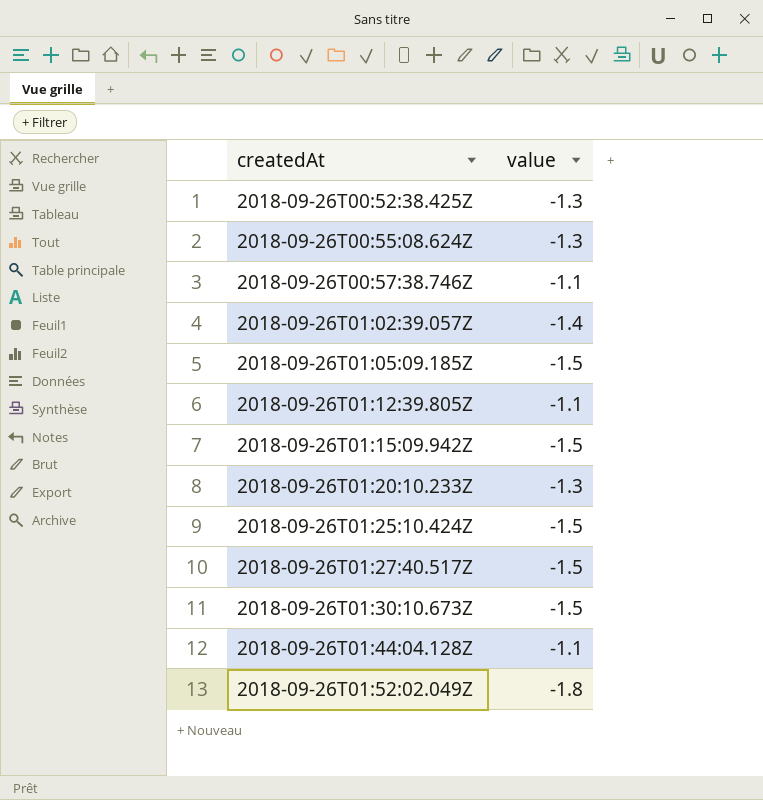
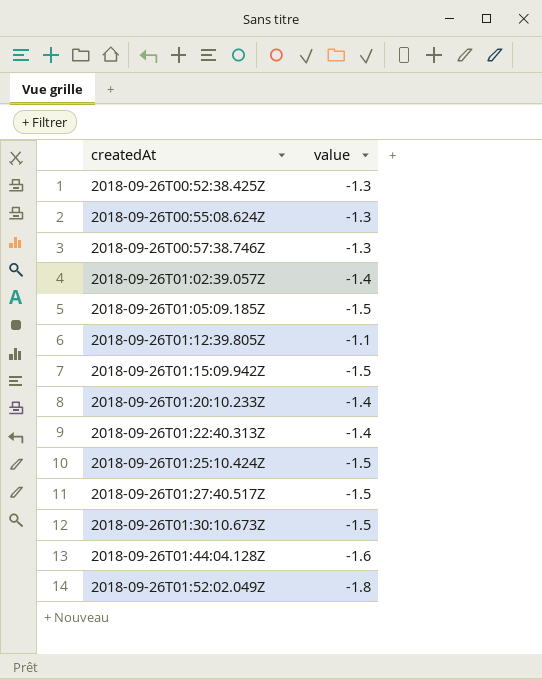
2018-09-26T00:57:38.746Z | value: -1.1 -> -1.3
2018-09-26T01:20:10.233Z | value: -1.3 -> -1.4
row 2018-09-26T01:22:40.313Z: none -> -1.4
2018-09-26T01:44:04.128Z | value: -1.1 -> -1.6

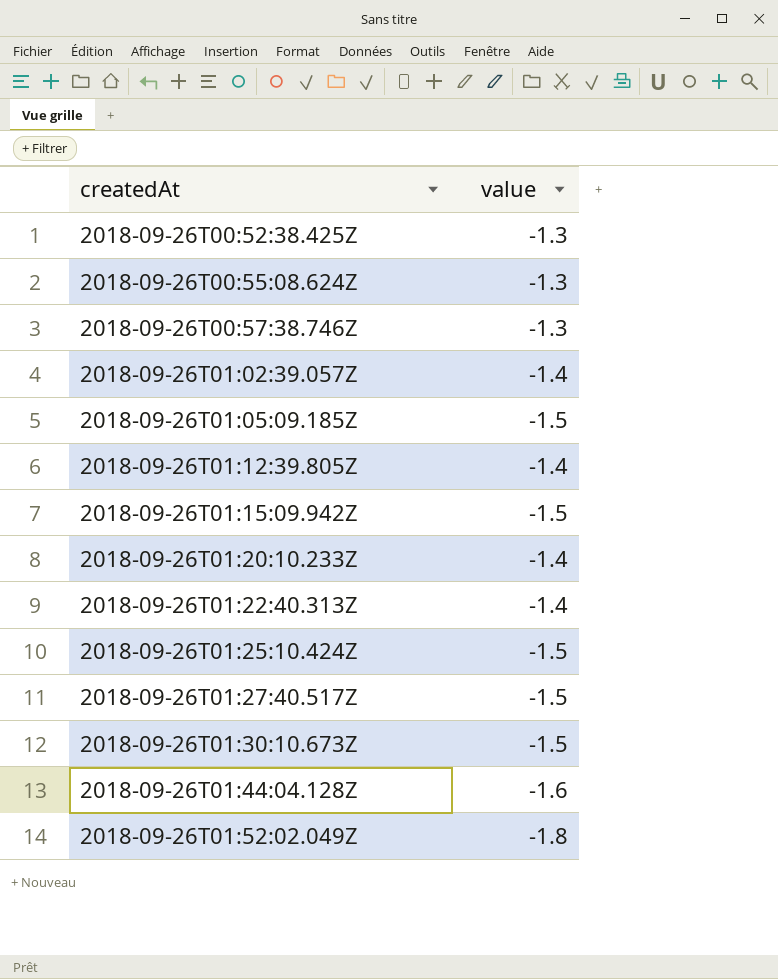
2018-09-26T01:12:39.805Z | value: -1.1 -> -1.4

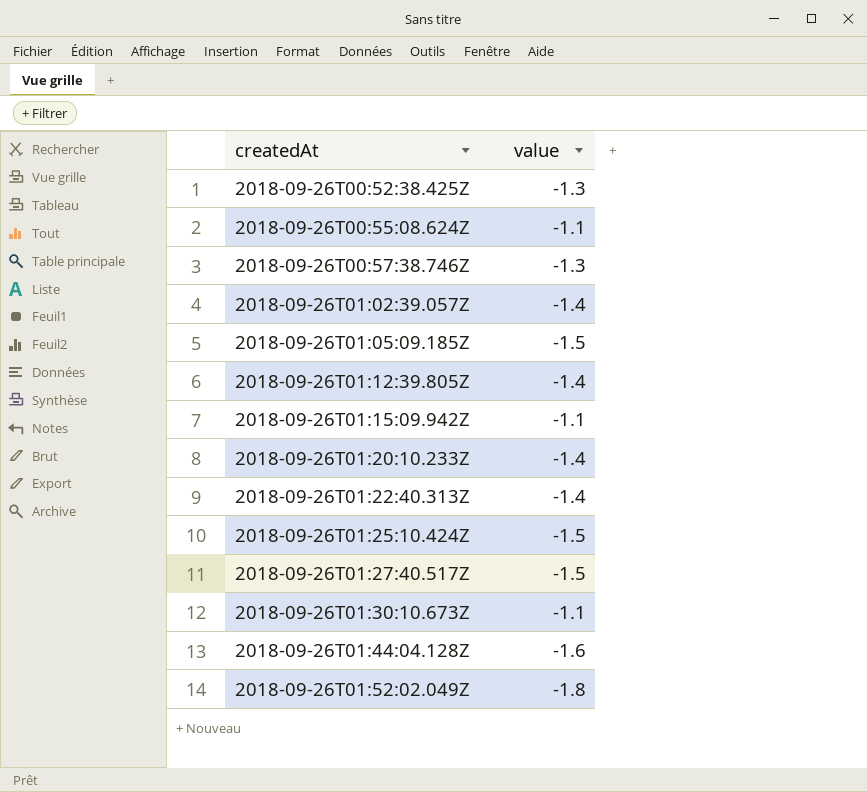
2018-09-26T00:55:08.624Z | value: -1.3 -> -1.1
2018-09-26T01:15:09.942Z | value: -1.5 -> -1.1
2018-09-26T01:30:10.673Z | value: -1.5 -> -1.1

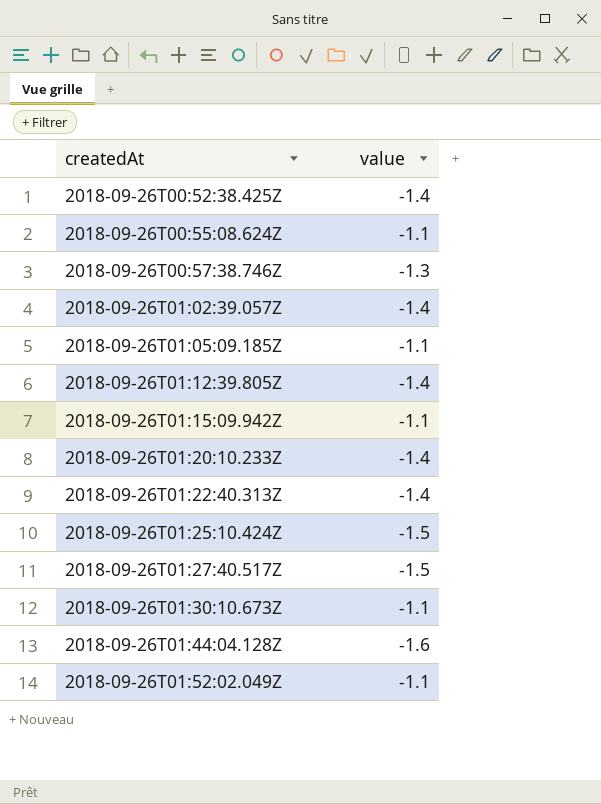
2018-09-26T00:52:38.425Z | value: -1.3 -> -1.4
2018-09-26T01:05:09.185Z | value: -1.5 -> -1.1
2018-09-26T01:52:02.049Z | value: -1.8 -> -1.1

